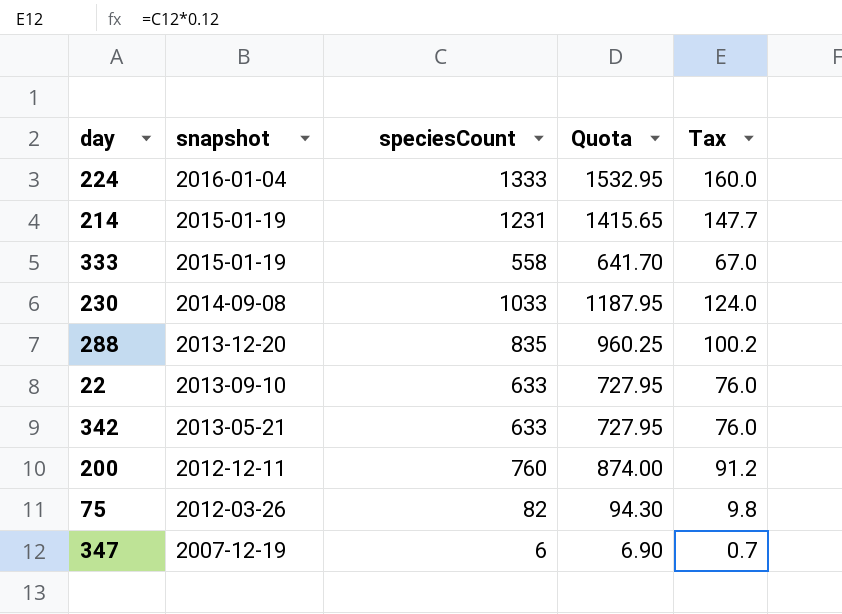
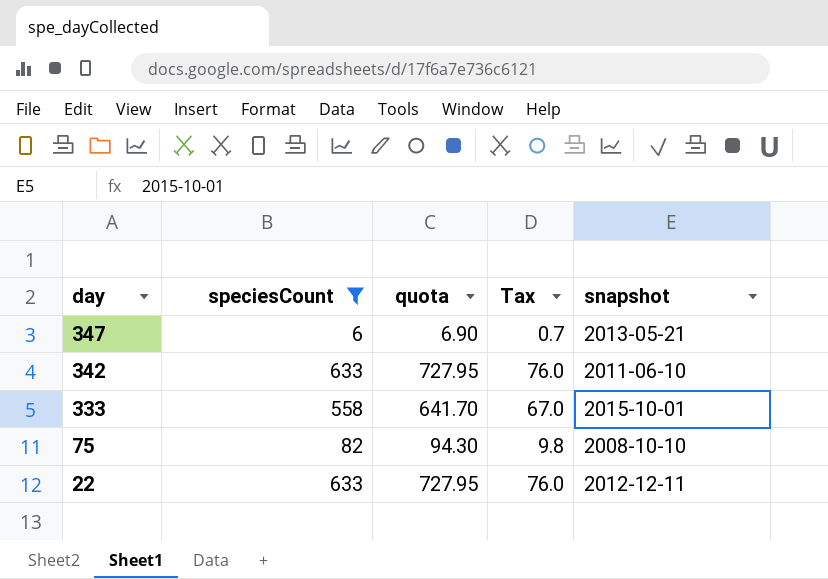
filter: none -> speciesCount <= 633
row order: snapshot descending -> day descending
column name: Quota -> quota
column snapshot | position: 2 -> 5
347 | snapshot: 2007-12-19 -> 2013-05-21
342 | snapshot: 2013-05-21 -> 2011-06-10
333 | snapshot: 2015-01-19 -> 2015-10-01
75 | snapshot: 2012-03-26 -> 2008-10-10
22 | snapshot: 2013-09-10 -> 2012-12-11

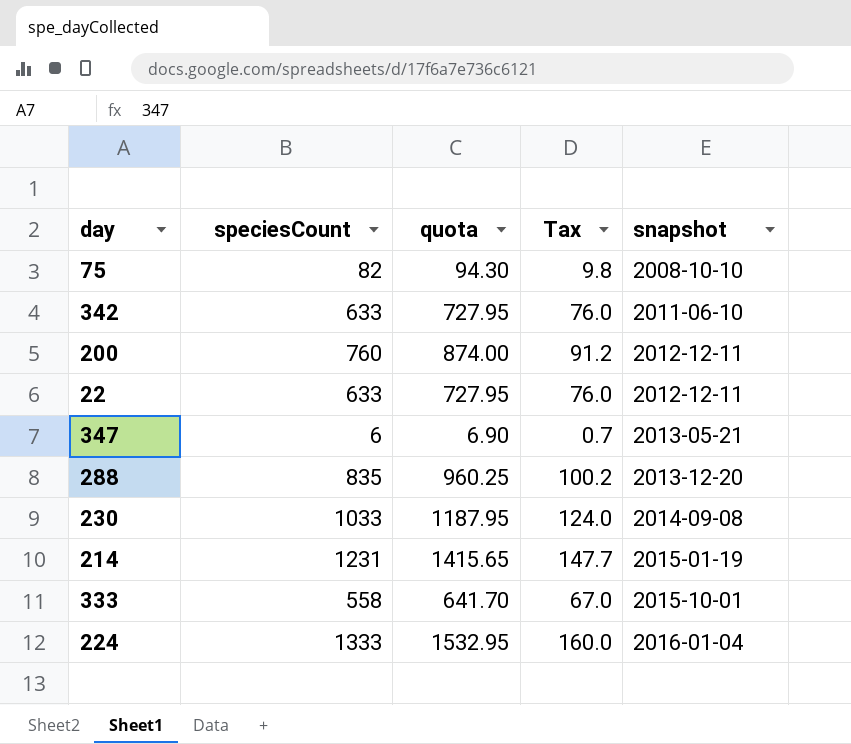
filter: speciesCount <= 633 -> none
row order: day descending -> snapshot ascending

